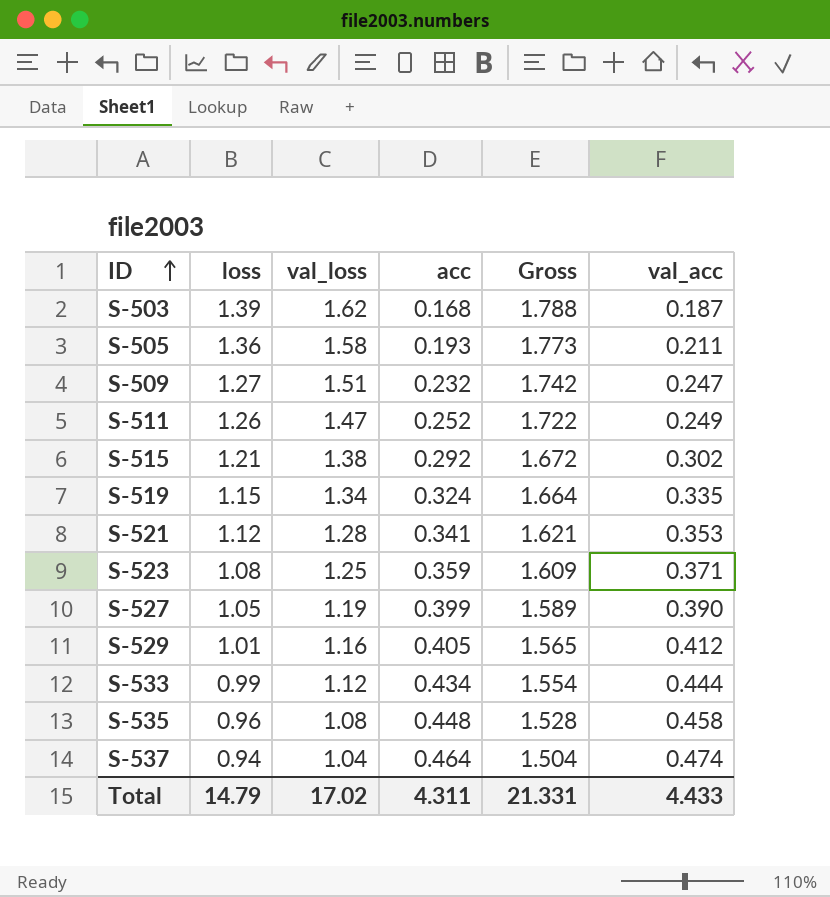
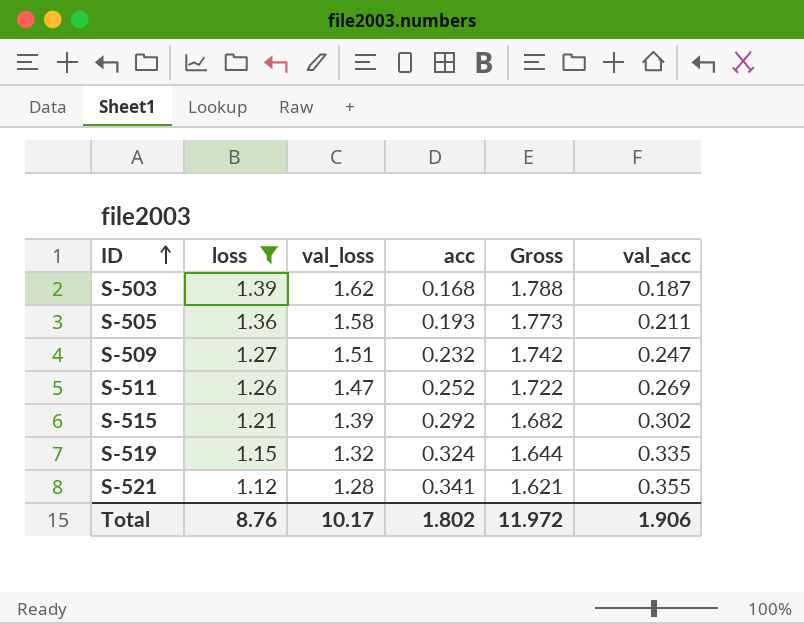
filter: none -> loss >= 1.12
S-511 | val_acc: 0.249 -> 0.269
S-515 | val_loss: 1.38 -> 1.39
S-515 | Gross: 1.672 -> 1.682
S-519 | val_loss: 1.34 -> 1.32
S-519 | Gross: 1.664 -> 1.644
S-521 | val_acc: 0.353 -> 0.355
Total | loss: 14.79 -> 8.76
Total | val_loss: 17.02 -> 10.17
Total | acc: 4.311 -> 1.802
Total | Gross: 21.331 -> 11.972
Total | val_acc: 4.433 -> 1.906

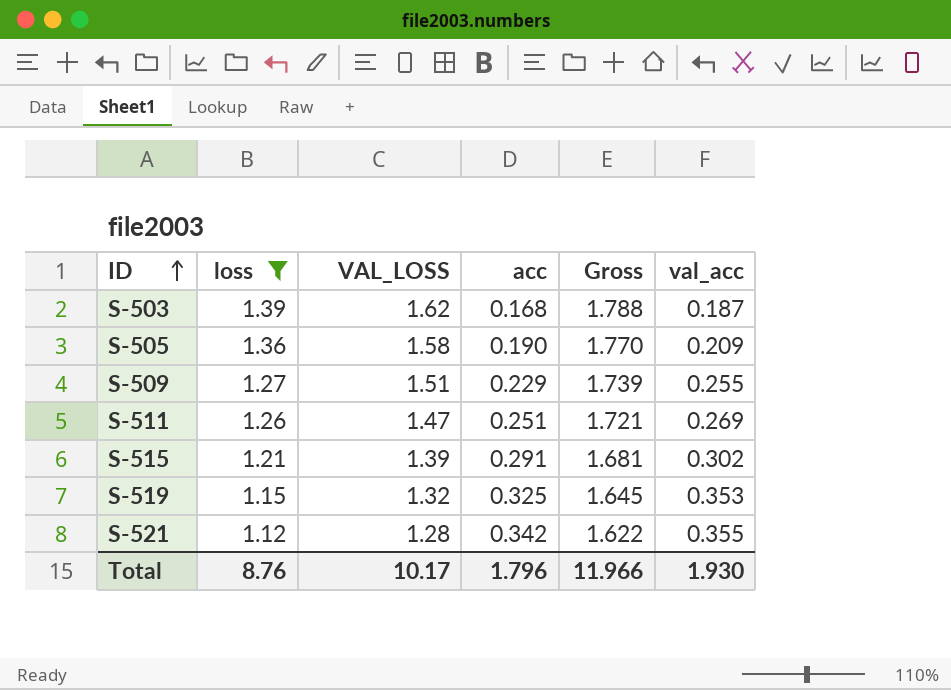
column name: val_loss -> VAL_LOSS
S-505 | acc: 0.193 -> 0.190
S-505 | Gross: 1.773 -> 1.770
S-505 | val_acc: 0.211 -> 0.209
S-509 | acc: 0.232 -> 0.229
S-509 | Gross: 1.742 -> 1.739
S-509 | val_acc: 0.247 -> 0.255
S-511 | acc: 0.252 -> 0.251
S-511 | Gross: 1.722 -> 1.721
S-515 | acc: 0.292 -> 0.291
S-515 | Gross: 1.682 -> 1.681
S-519 | acc: 0.324 -> 0.325
S-519 | Gross: 1.644 -> 1.645
S-519 | val_acc: 0.335 -> 0.353
S-521 | acc: 0.341 -> 0.342
S-521 | Gross: 1.621 -> 1.622
Total | acc: 1.802 -> 1.796
Total | Gross: 11.972 -> 11.966
Total | val_acc: 1.906 -> 1.930

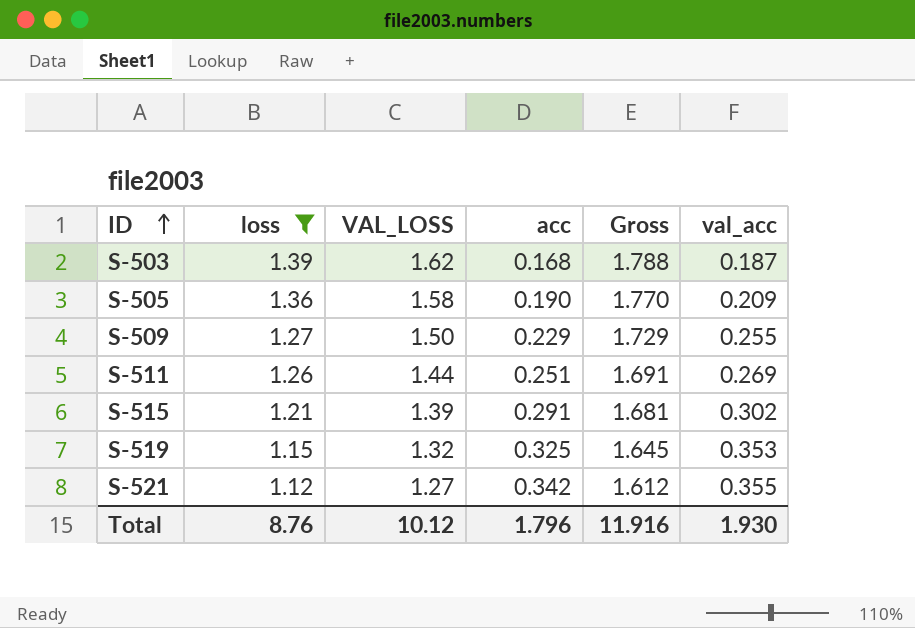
S-509 | VAL_LOSS: 1.51 -> 1.50
S-509 | Gross: 1.739 -> 1.729
S-511 | VAL_LOSS: 1.47 -> 1.44
S-511 | Gross: 1.721 -> 1.691
S-521 | VAL_LOSS: 1.28 -> 1.27
S-521 | Gross: 1.622 -> 1.612
Total | VAL_LOSS: 10.17 -> 10.12
Total | Gross: 11.966 -> 11.916

